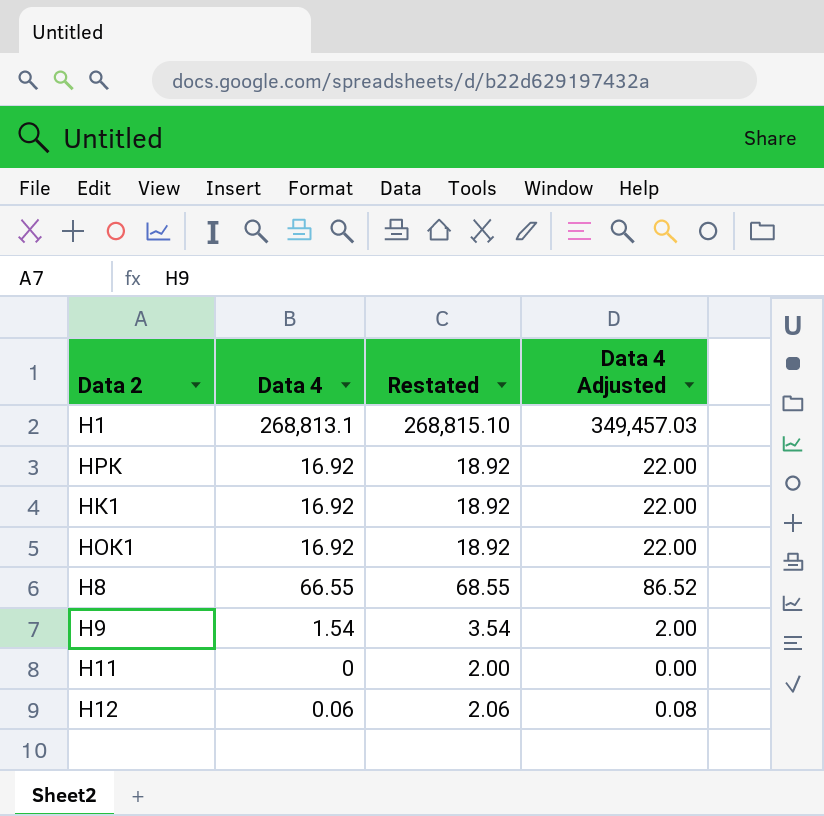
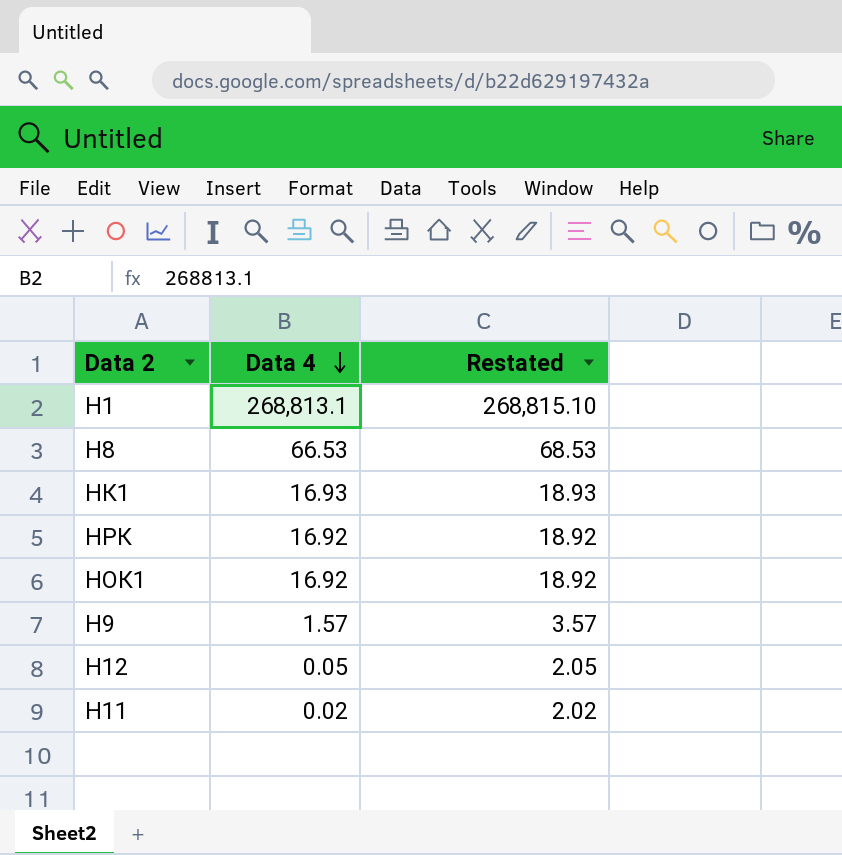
row order: none -> Data 4 descending
column Data 4 Adjusted | formula: [Data 4] * 1.3 -> none
Н8 | Data 4: 66.55 -> 66.53
Н8 | Restated: 68.55 -> 68.53
НК1 | Data 4: 16.92 -> 16.93
НК1 | Restated: 18.92 -> 18.93
Н9 | Data 4: 1.54 -> 1.57
Н9 | Restated: 3.54 -> 3.57
Н12 | Data 4: 0.06 -> 0.05
Н12 | Restated: 2.06 -> 2.05
Н11 | Data 4: 0 -> 0.02
Н11 | Restated: 2.00 -> 2.02

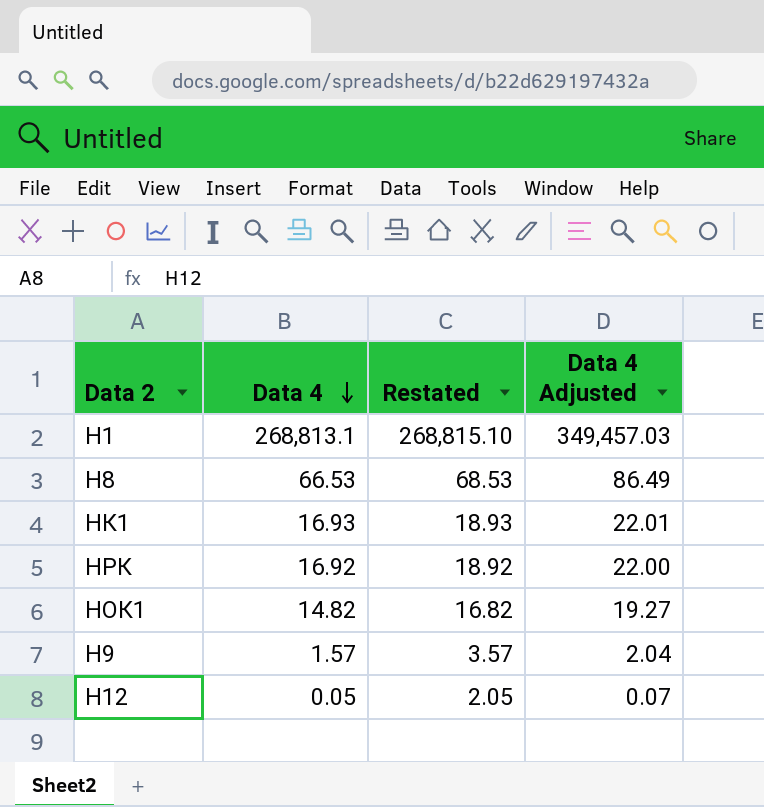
column Data 4 Adjusted | formula: none -> [Data 4] * 1.3
row Н11: 0.02 | 2.02 -> none
НОК1 | Data 4: 16.92 -> 14.82
НОК1 | Restated: 18.92 -> 16.82

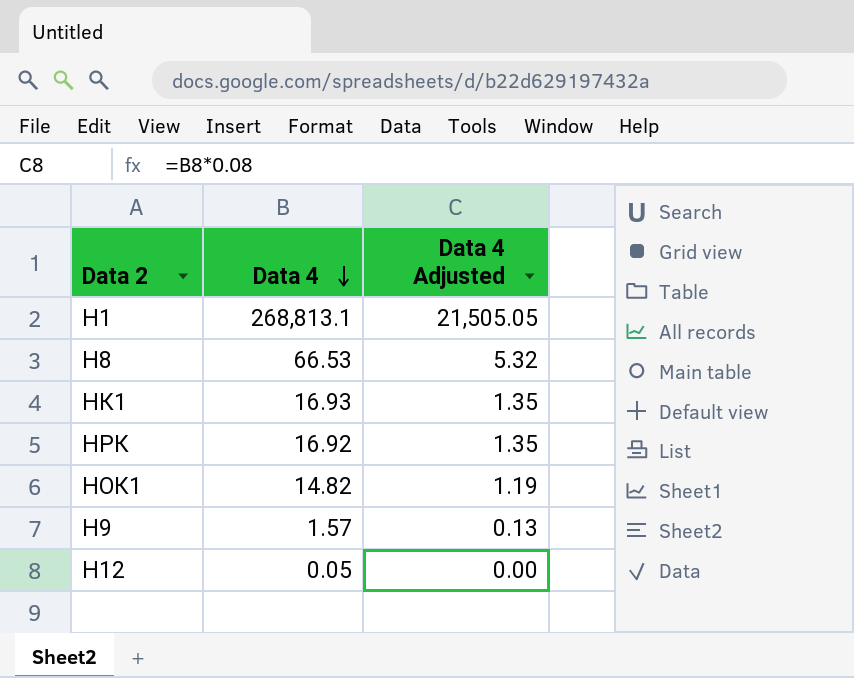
column Restated | formula: [Data 4] + 2 -> none
column Data 4 Adjusted | formula: [Data 4] * 1.3 -> [Data 4] * 0.08

